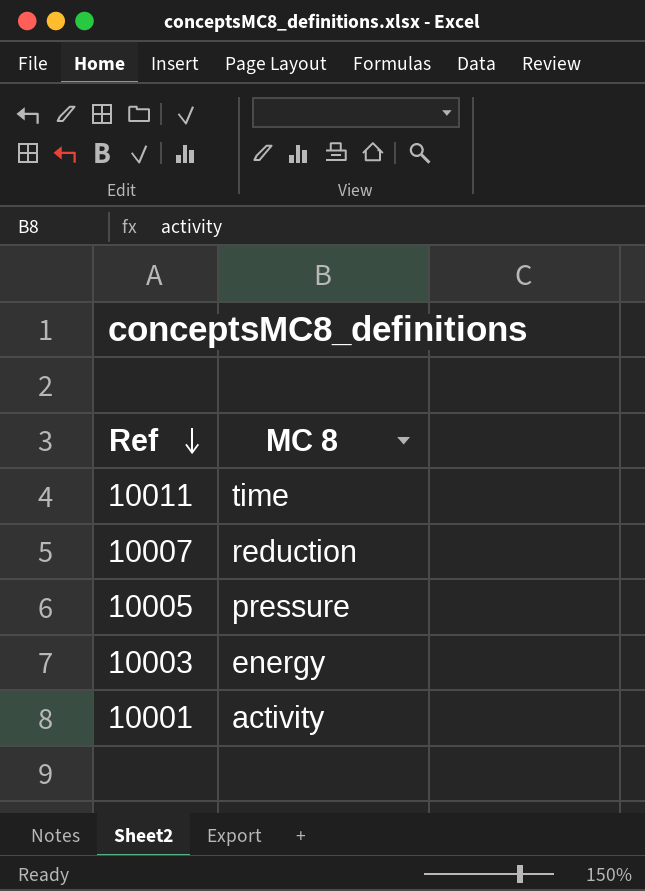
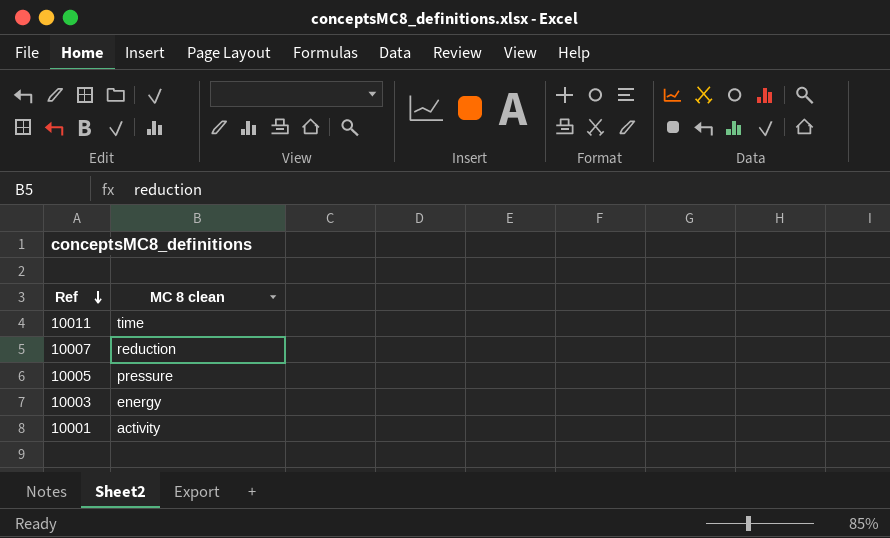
column name: MC 8 -> MC 8 clean

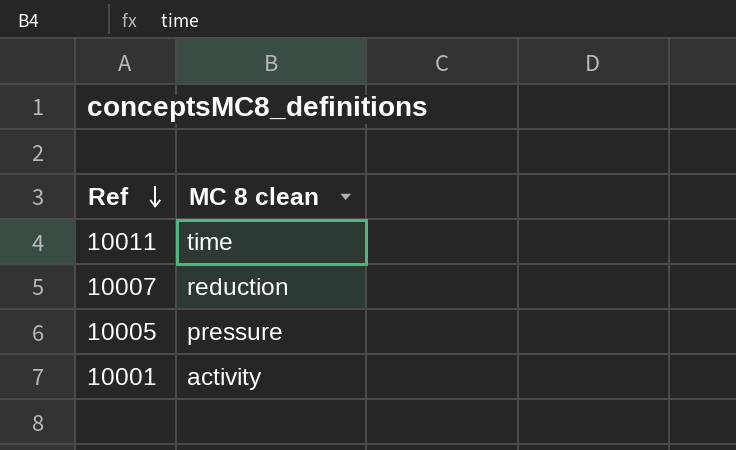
row 10003: energy -> none

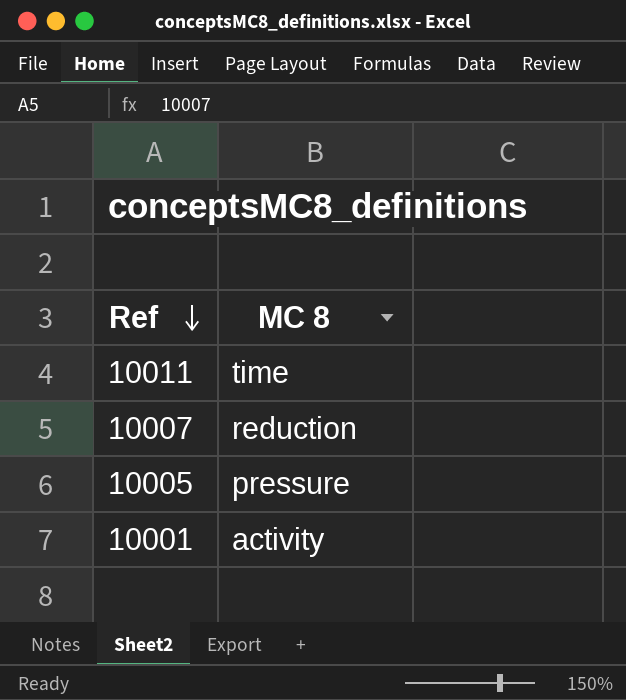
column name: MC 8 clean -> MC 8

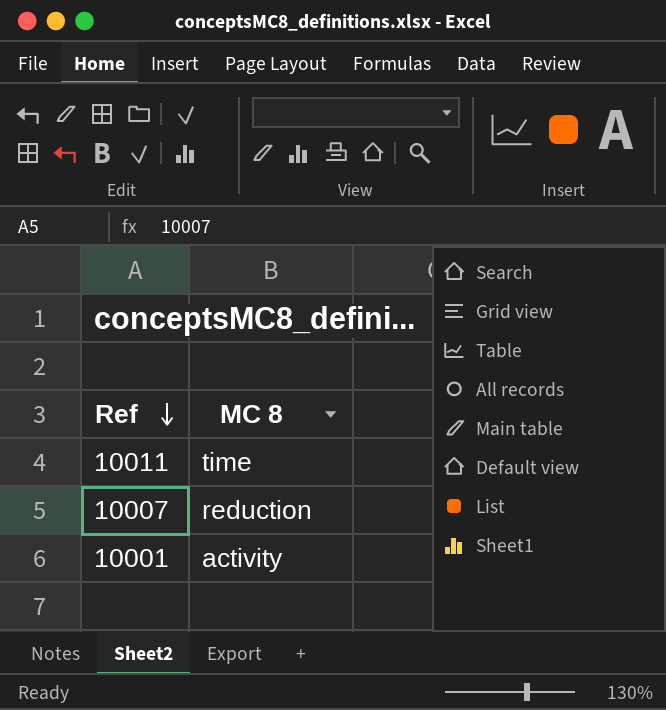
row 10005: pressure -> none

